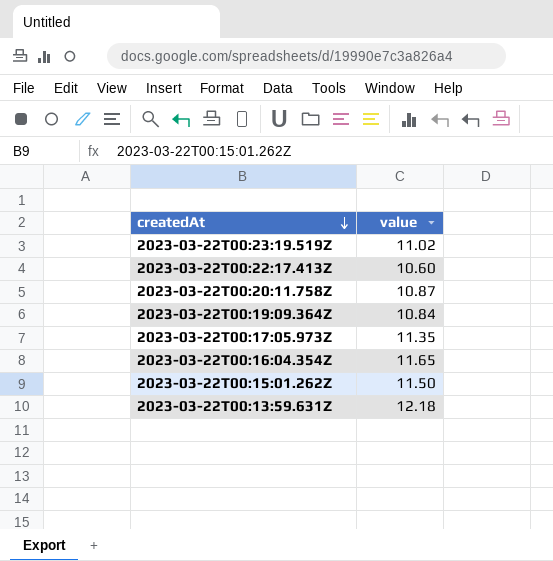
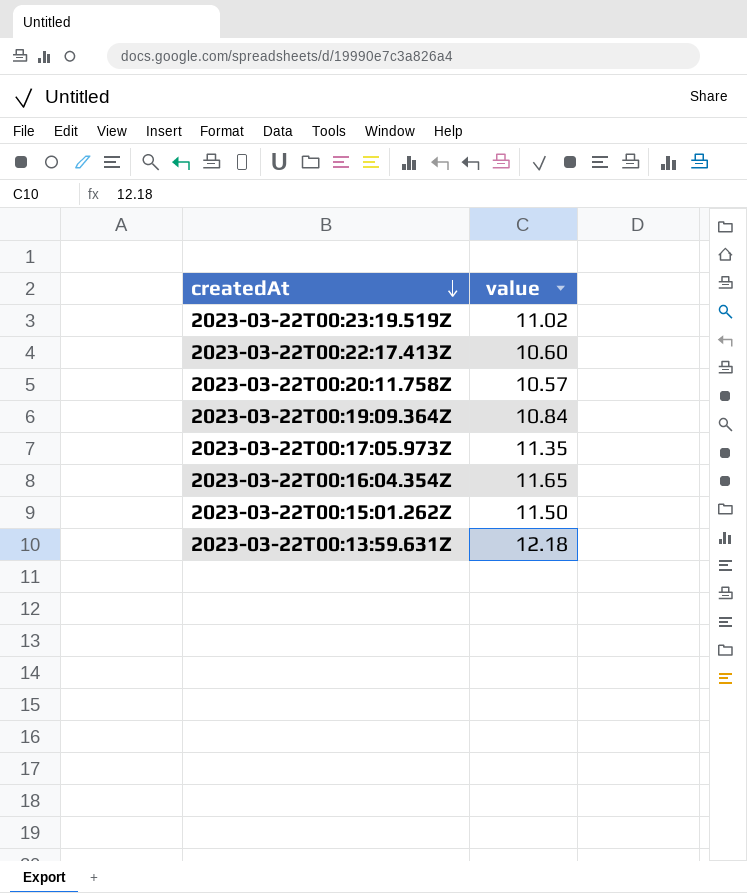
2023-03-22T00:20:11.758Z | value: 10.87 -> 10.57

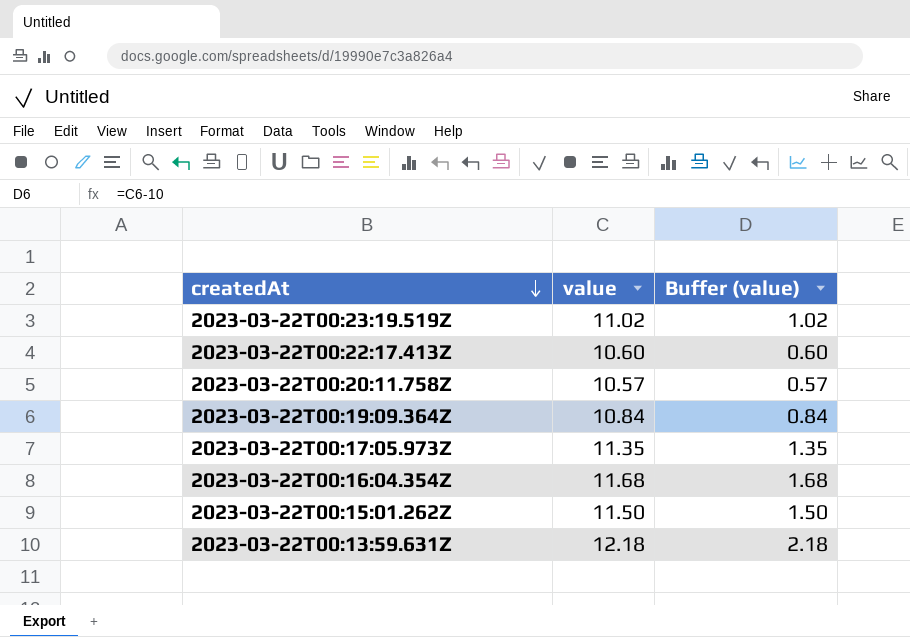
column Buffer (value) | formula: none -> [value] - 10
2023-03-22T00:16:04.354Z | value: 11.65 -> 11.68

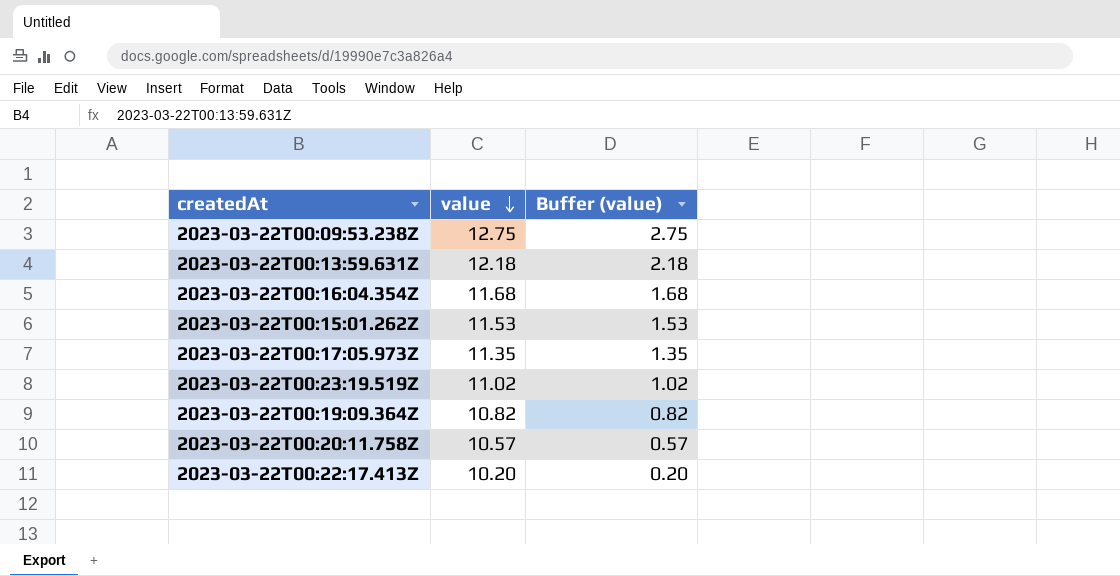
row order: createdAt descending -> value descending
row 2023-03-22T00:09:53.238Z: none -> 12.75 | 2.75
2023-03-22T00:15:01.262Z | value: 11.50 -> 11.53
2023-03-22T00:15:01.262Z | Buffer (value): 1.50 -> 1.53
2023-03-22T00:19:09.364Z | value: 10.84 -> 10.82
2023-03-22T00:19:09.364Z | Buffer (value): 0.84 -> 0.82
2023-03-22T00:22:17.413Z | value: 10.60 -> 10.20
2023-03-22T00:22:17.413Z | Buffer (value): 0.60 -> 0.20

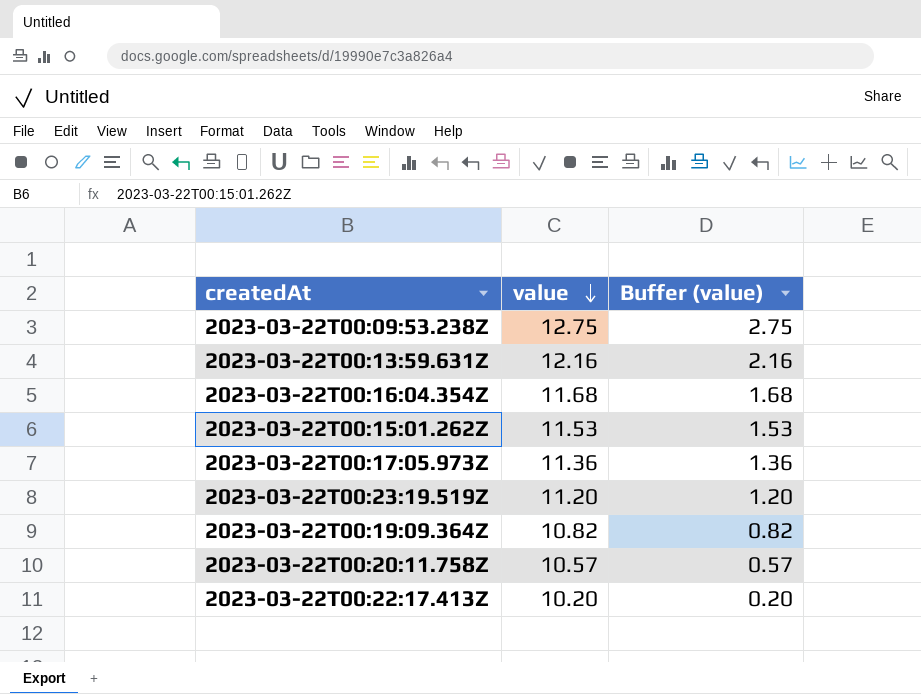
2023-03-22T00:13:59.631Z | value: 12.18 -> 12.16
2023-03-22T00:13:59.631Z | Buffer (value): 2.18 -> 2.16
2023-03-22T00:17:05.973Z | value: 11.35 -> 11.36
2023-03-22T00:17:05.973Z | Buffer (value): 1.35 -> 1.36
2023-03-22T00:23:19.519Z | value: 11.02 -> 11.20
2023-03-22T00:23:19.519Z | Buffer (value): 1.02 -> 1.20

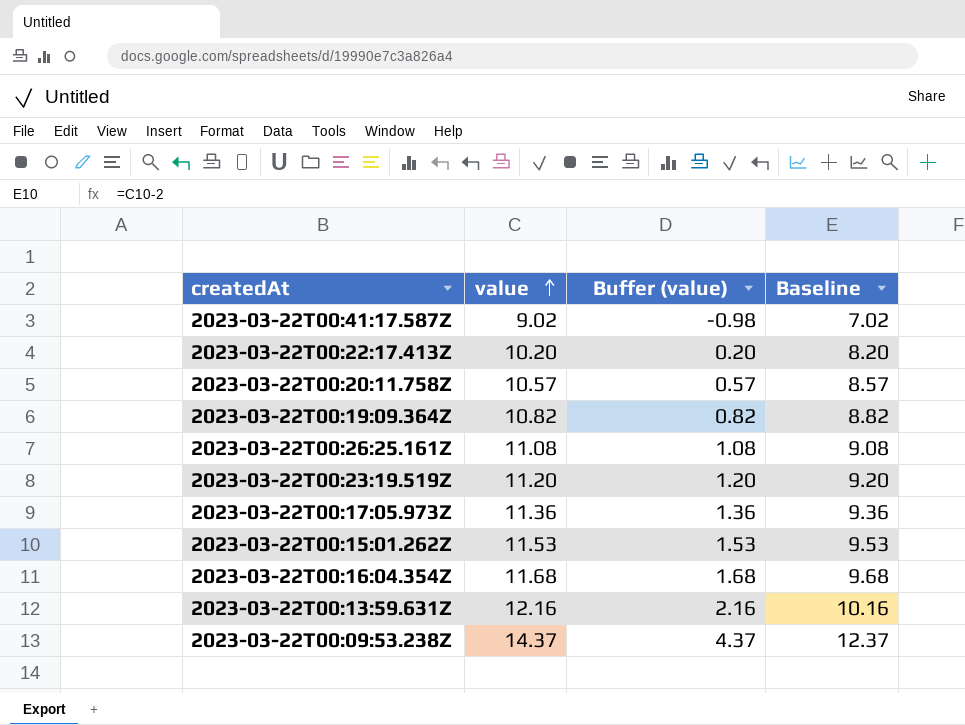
row order: value descending -> value ascending
column Baseline | formula: none -> [value] - 2
row 2023-03-22T00:41:17.587Z: none -> 9.02 | -0.98 | 7.02
row 2023-03-22T00:26:25.161Z: none -> 11.08 | 1.08 | 9.08
2023-03-22T00:09:53.238Z | value: 12.75 -> 14.37
2023-03-22T00:09:53.238Z | Buffer (value): 2.75 -> 4.37

